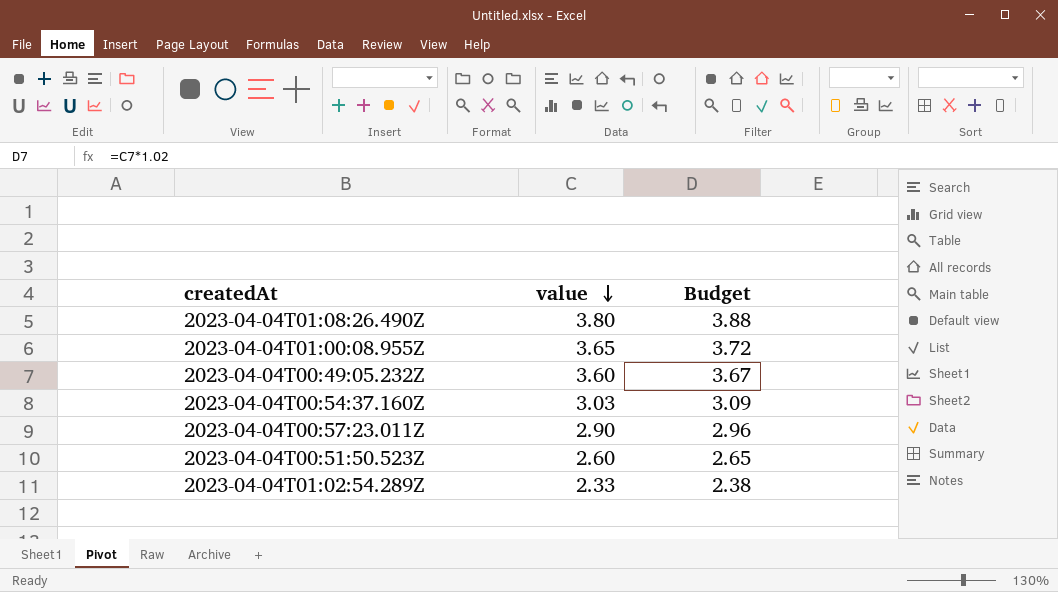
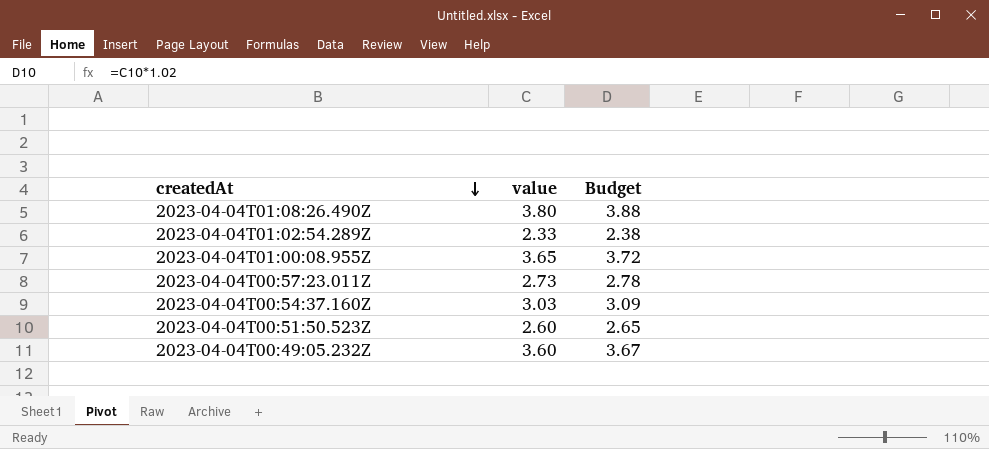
row order: value descending -> createdAt descending
2023-04-04T00:57:23.011Z | value: 2.90 -> 2.73
2023-04-04T00:57:23.011Z | Budget: 2.96 -> 2.78

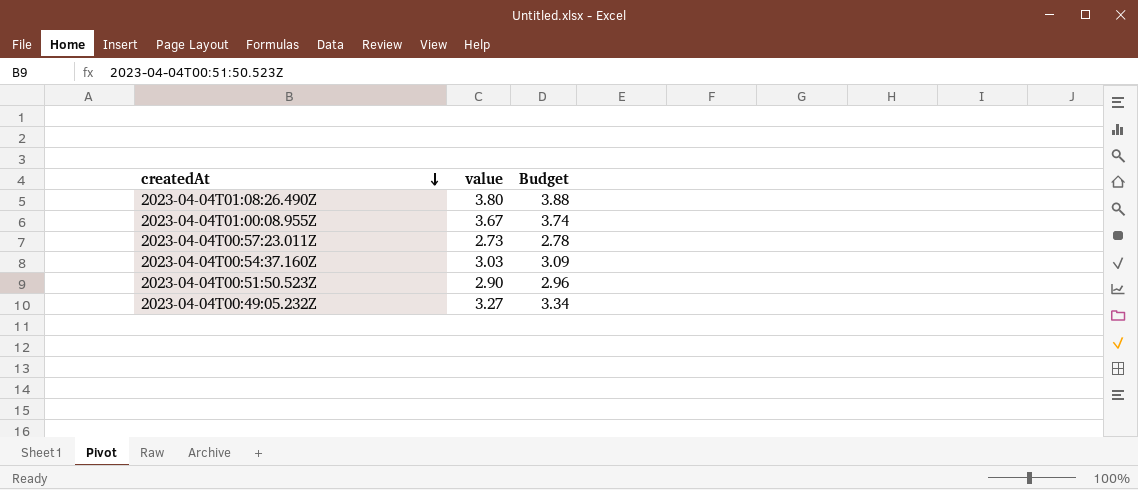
row 2023-04-04T01:02:54.289Z: 2.33 | 2.38 -> none
2023-04-04T01:00:08.955Z | value: 3.65 -> 3.67
2023-04-04T01:00:08.955Z | Budget: 3.72 -> 3.74
2023-04-04T00:51:50.523Z | value: 2.60 -> 2.90
2023-04-04T00:51:50.523Z | Budget: 2.65 -> 2.96
2023-04-04T00:49:05.232Z | value: 3.60 -> 3.27
2023-04-04T00:49:05.232Z | Budget: 3.67 -> 3.34

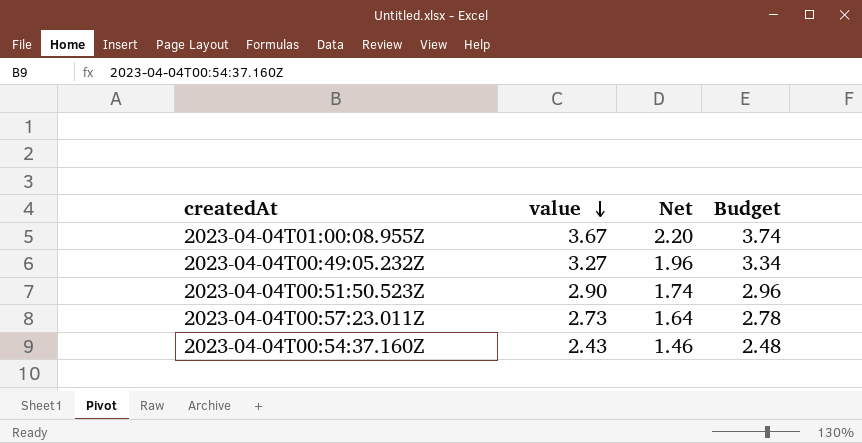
row order: createdAt descending -> value descending
column Net | formula: none -> [value] * 0.6
row 2023-04-04T01:08:26.490Z: 3.80 | 3.88 -> none
2023-04-04T00:54:37.160Z | value: 3.03 -> 2.43
2023-04-04T00:54:37.160Z | Budget: 3.09 -> 2.48

